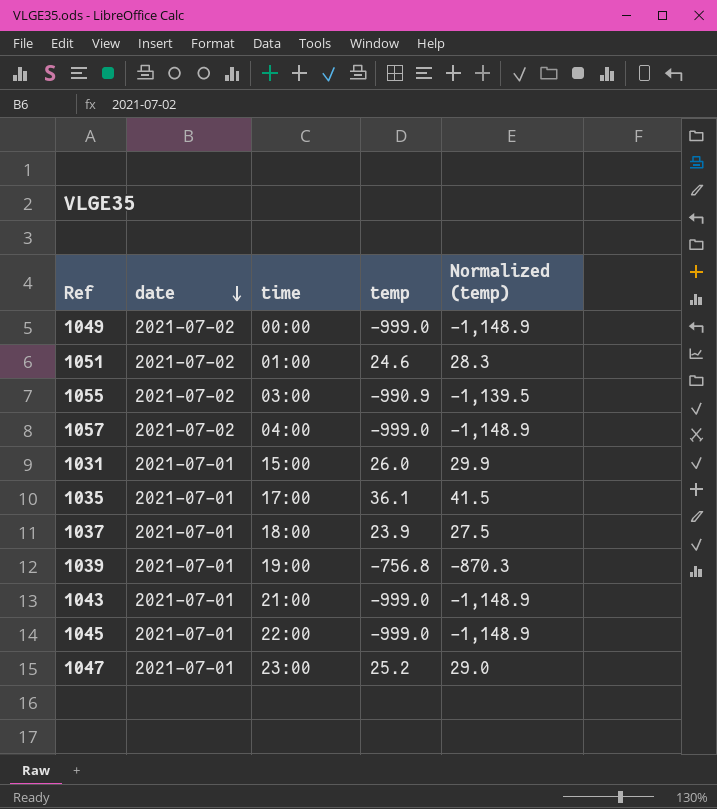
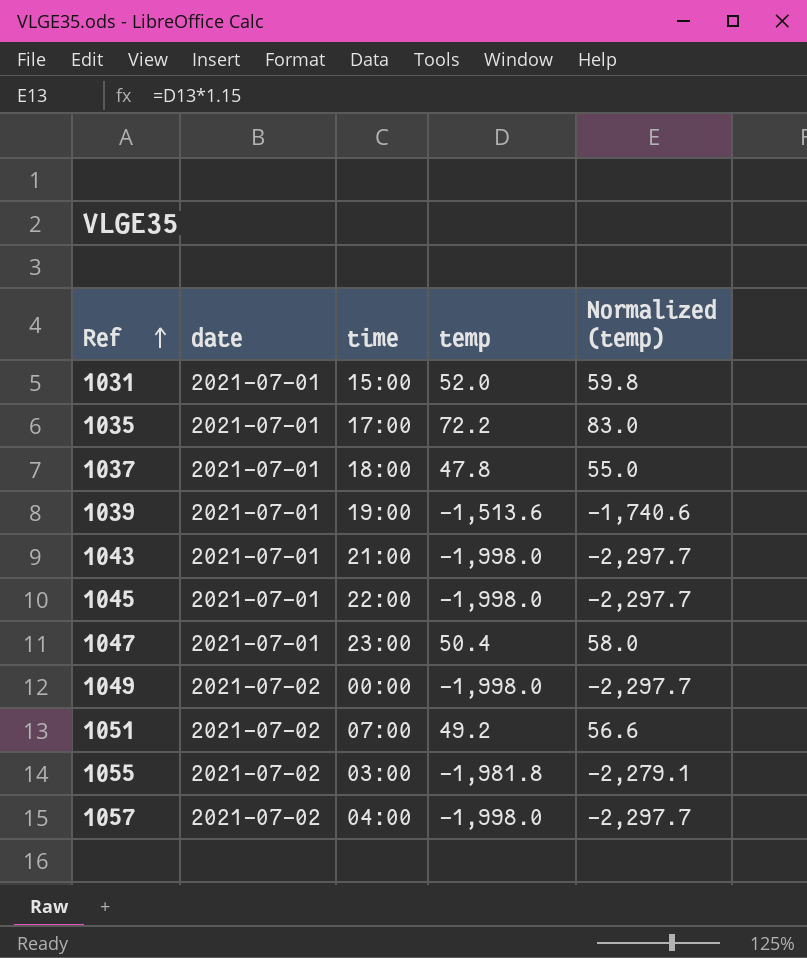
row order: date descending -> Ref ascending
1031 | temp: 26.0 -> 52.0
1031 | Normalized (temp): 29.9 -> 59.8
1035 | temp: 36.1 -> 72.2
1035 | Normalized (temp): 41.5 -> 83.0
1037 | temp: 23.9 -> 47.8
1037 | Normalized (temp): 27.5 -> 55.0
1039 | temp: -756.8 -> -1,513.6
1039 | Normalized (temp): -870.3 -> -1,740.6
1043 | temp: -999.0 -> -1,998.0
1043 | Normalized (temp): -1,148.9 -> -2,297.7
1045 | temp: -999.0 -> -1,998.0
1045 | Normalized (temp): -1,148.9 -> -2,297.7
1047 | temp: 25.2 -> 50.4
1047 | Normalized (temp): 29.0 -> 58.0
1049 | temp: -999.0 -> -1,998.0
1049 | Normalized (temp): -1,148.9 -> -2,297.7
1051 | time: 01:00 -> 07:00
1051 | temp: 24.6 -> 49.2
1051 | Normalized (temp): 28.3 -> 56.6
1055 | temp: -990.9 -> -1,981.8
1055 | Normalized (temp): -1,139.5 -> -2,279.1
1057 | temp: -999.0 -> -1,998.0
1057 | Normalized (temp): -1,148.9 -> -2,297.7

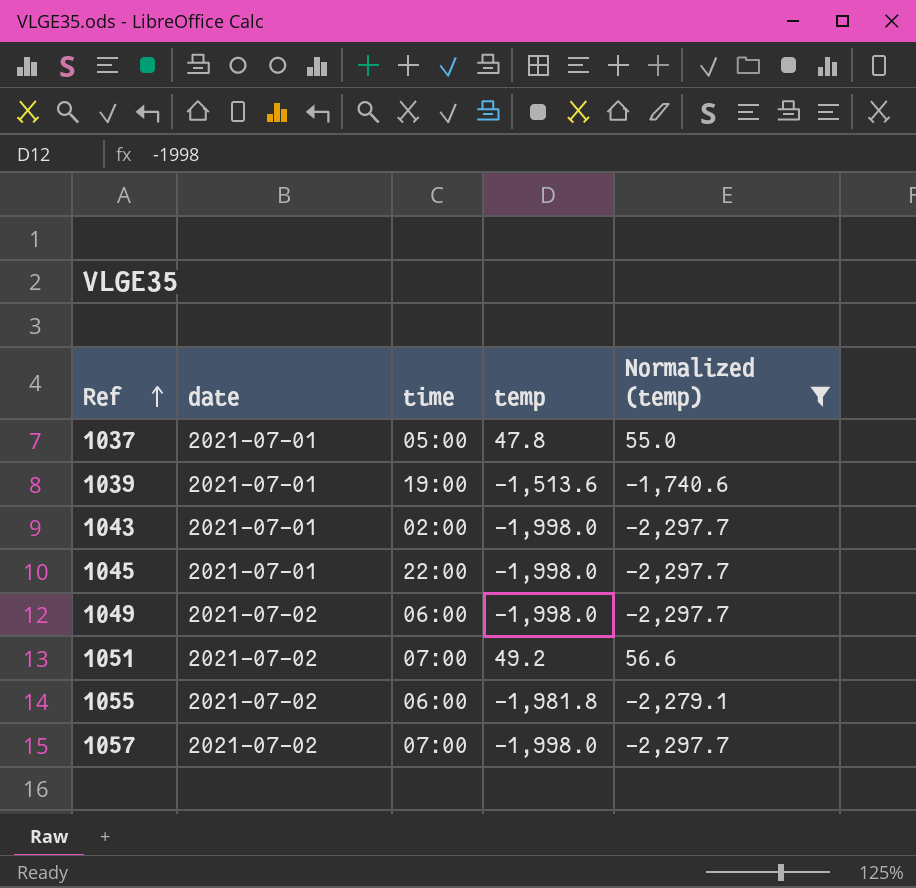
filter: none -> Normalized (temp) <= 56.6
1037 | time: 18:00 -> 05:00
1043 | time: 21:00 -> 02:00
1049 | time: 00:00 -> 06:00
1055 | time: 03:00 -> 06:00
1057 | time: 04:00 -> 07:00

